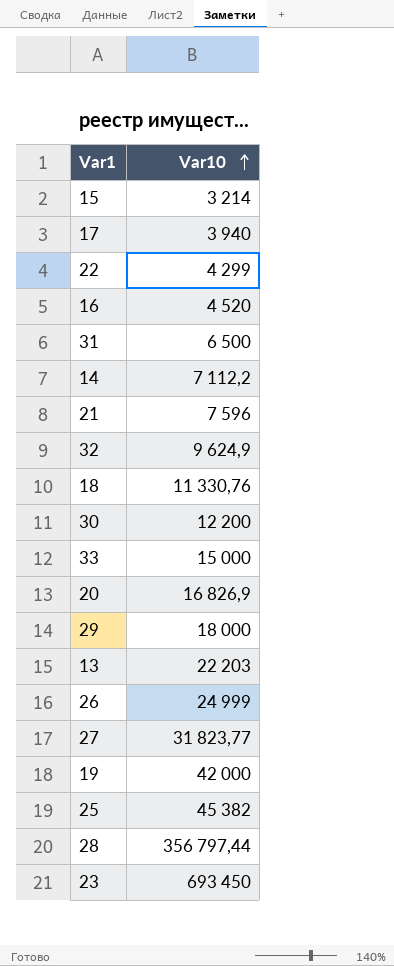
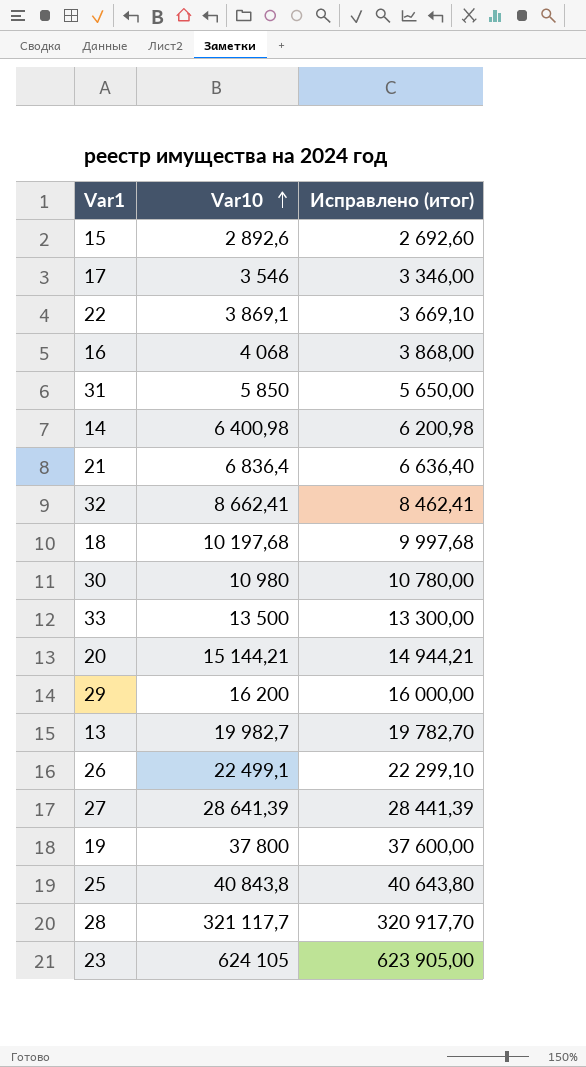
column Исправлено (итог) | formula: none -> [Var10] - 200
15 | Var10: 3 214 -> 2 892,6
17 | Var10: 3 940 -> 3 546
22 | Var10: 4 299 -> 3 869,1
16 | Var10: 4 520 -> 4 068
31 | Var10: 6 500 -> 5 850
14 | Var10: 7 112,2 -> 6 400,98
21 | Var10: 7 596 -> 6 836,4
32 | Var10: 9 624,9 -> 8 662,41
18 | Var10: 11 330,76 -> 10 197,68
30 | Var10: 12 200 -> 10 980
33 | Var10: 15 000 -> 13 500
20 | Var10: 16 826,9 -> 15 144,21
29 | Var10: 18 000 -> 16 200
13 | Var10: 22 203 -> 19 982,7
26 | Var10: 24 999 -> 22 499,1
27 | Var10: 31 823,77 -> 28 641,39
19 | Var10: 42 000 -> 37 800
25 | Var10: 45 382 -> 40 843,8
28 | Var10: 356 797,44 -> 321 117,7
23 | Var10: 693 450 -> 624 105

